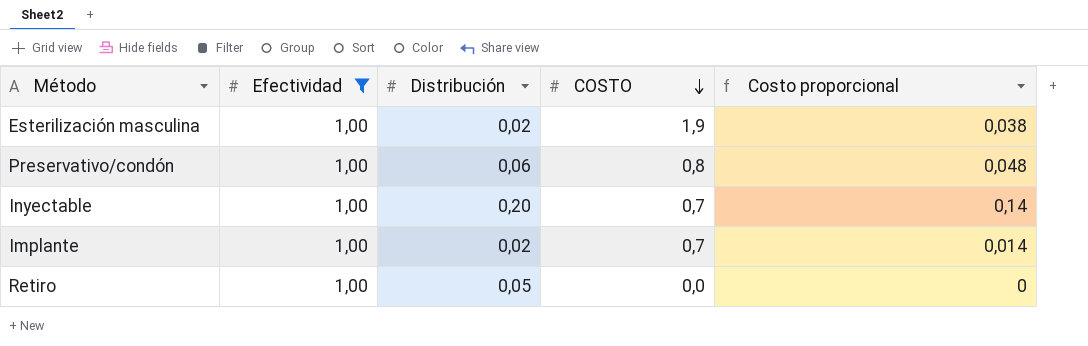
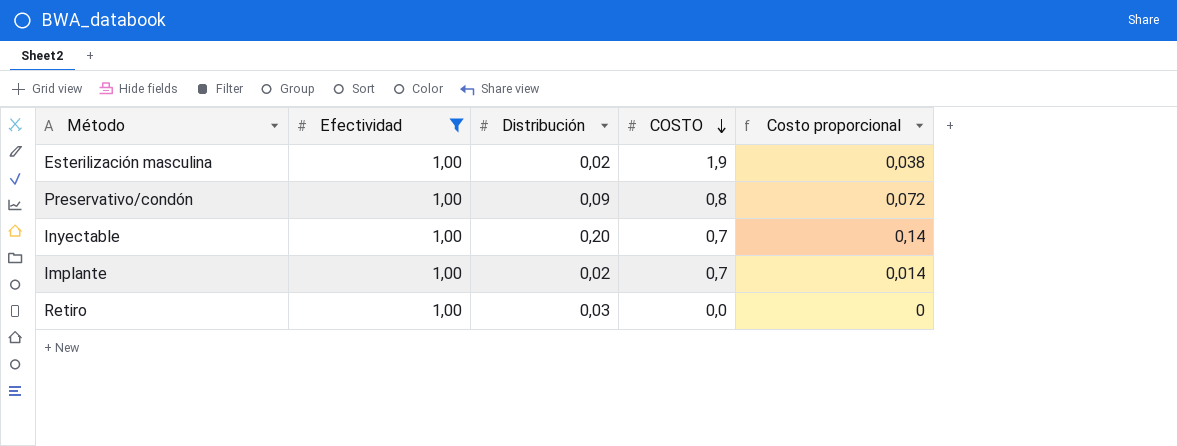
Preservativo/condón | Distribución: 0,06 -> 0,09
Preservativo/condón | Costo proporcional: 0,048 -> 0,072
Retiro | Distribución: 0,05 -> 0,03

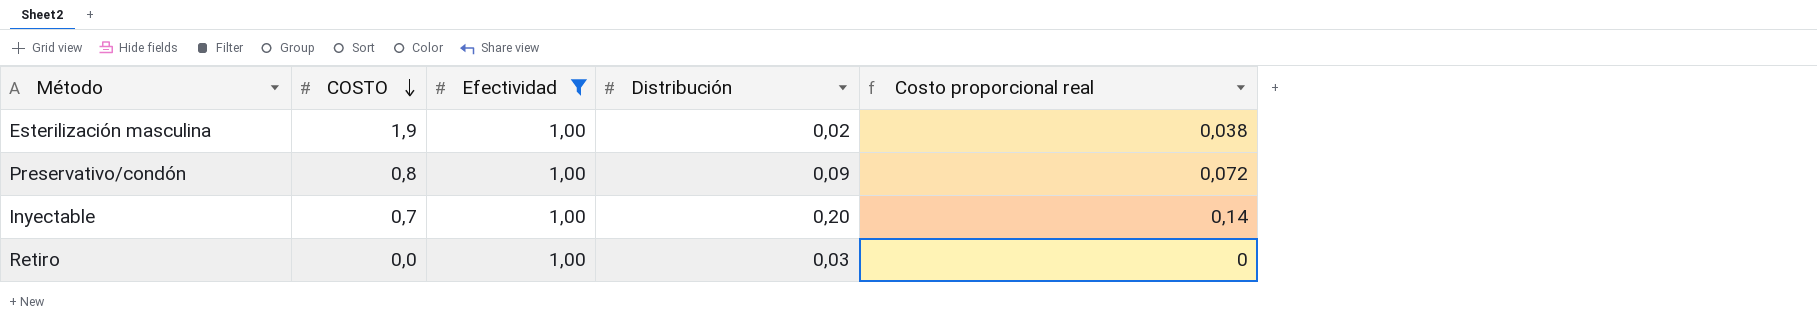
column COSTO | position: 4 -> 2
column name: Costo proporcional -> Costo proporcional real
row Implante: 1,00 | 0,02 | 0,7 | 0,014 -> none

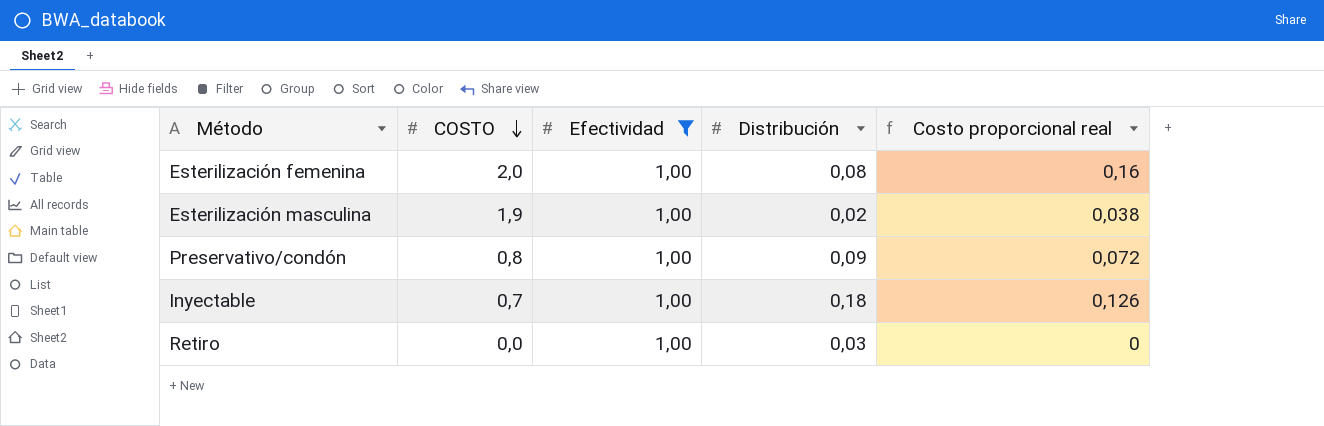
row Esterilización femenina: none -> 2,0 | 1,00 | 0,08 | 0,16
Inyectable | Distribución: 0,20 -> 0,18
Inyectable | Costo proporcional real: 0,14 -> 0,126

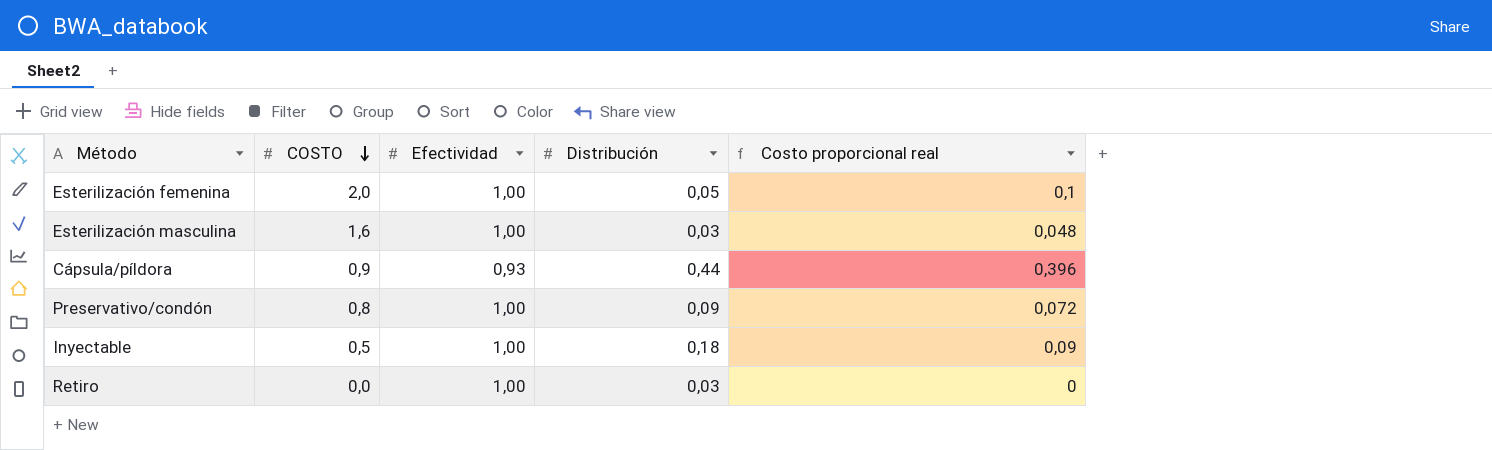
filter: Efectividad = 1,00 -> none
Esterilización femenina | Distribución: 0,08 -> 0,05
Esterilización femenina | Costo proporcional real: 0,16 -> 0,1
Esterilización masculina | COSTO: 1,9 -> 1,6
Esterilización masculina | Distribución: 0,02 -> 0,03
Esterilización masculina | Costo proporcional real: 0,038 -> 0,048
Inyectable | COSTO: 0,7 -> 0,5
Inyectable | Costo proporcional real: 0,126 -> 0,09

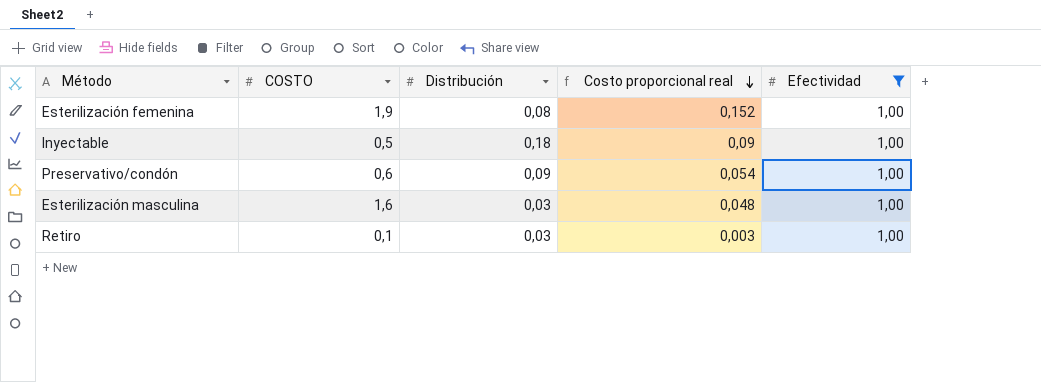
filter: none -> Efectividad = 1,00
row order: COSTO descending -> Costo proporcional real descending
column Efectividad | position: 3 -> 5
Esterilización femenina | COSTO: 2,0 -> 1,9
Esterilización femenina | Distribución: 0,05 -> 0,08
Esterilización femenina | Costo proporcional real: 0,1 -> 0,152
Preservativo/condón | COSTO: 0,8 -> 0,6
Preservativo/condón | Costo proporcional real: 0,072 -> 0,054
Retiro | COSTO: 0,0 -> 0,1
Retiro | Costo proporcional real: 0 -> 0,003

